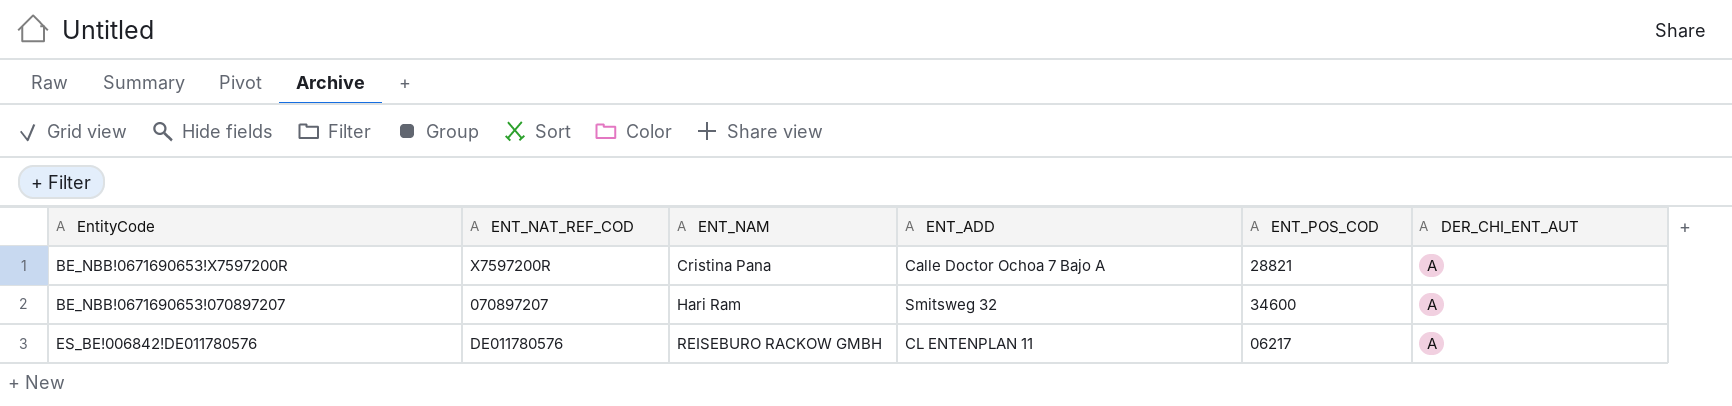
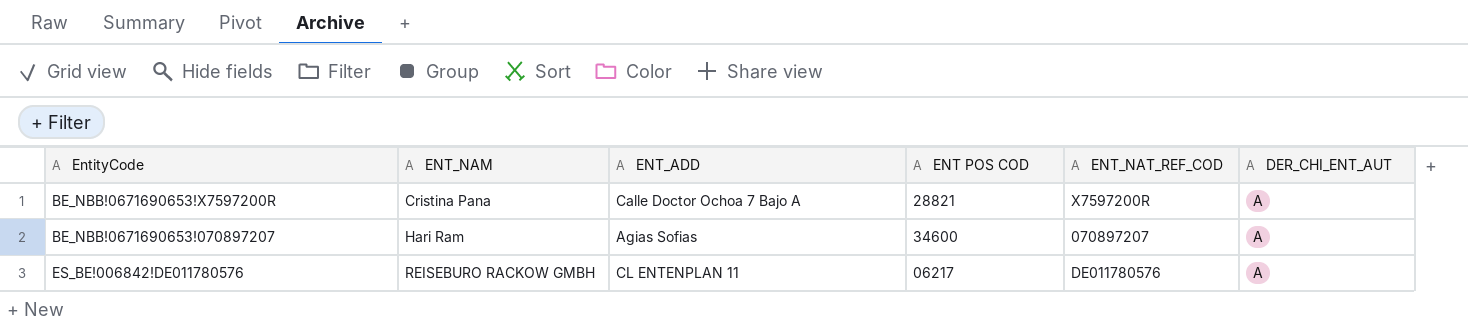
column name: ENT_POS_COD -> ENT POS COD
column ENT_NAT_REF_COD | position: 2 -> 5
BE_NBB!0671690653!070897207 | ENT_ADD: Smitsweg 32 -> Agias Sofias

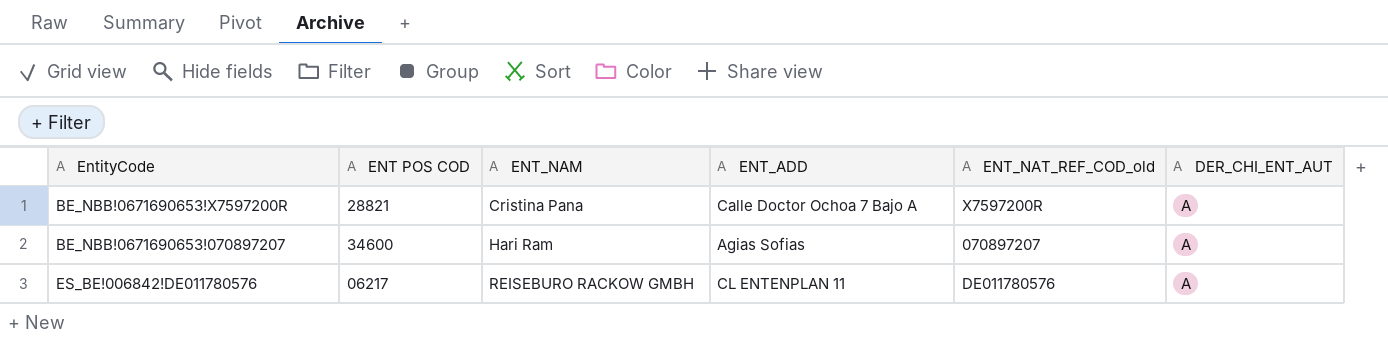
column ENT POS COD | position: 4 -> 2
column name: ENT_NAT_REF_COD -> ENT_NAT_REF_COD_old

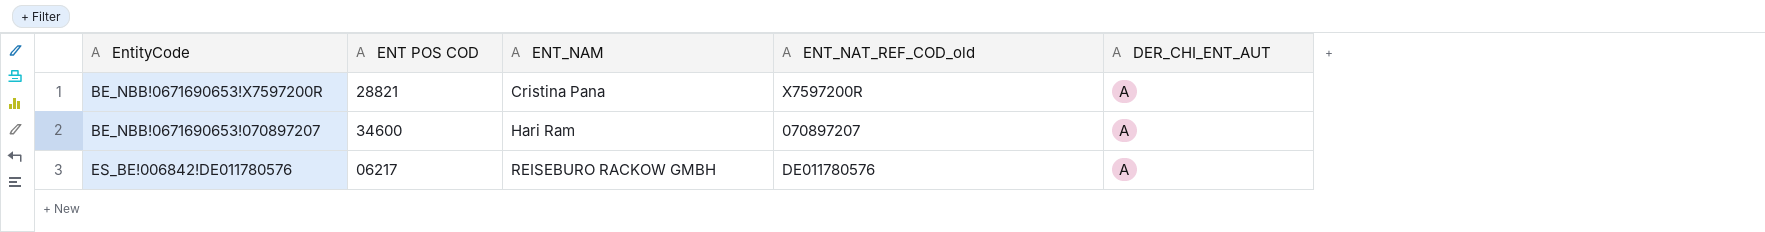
column ENT_ADD | position: 4 -> none

